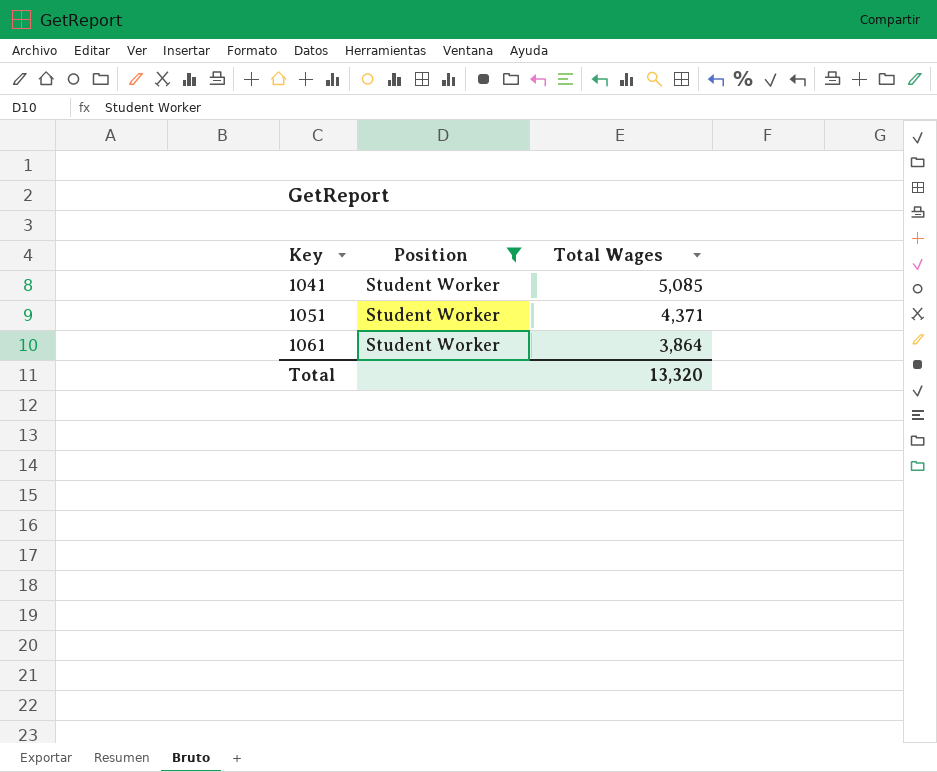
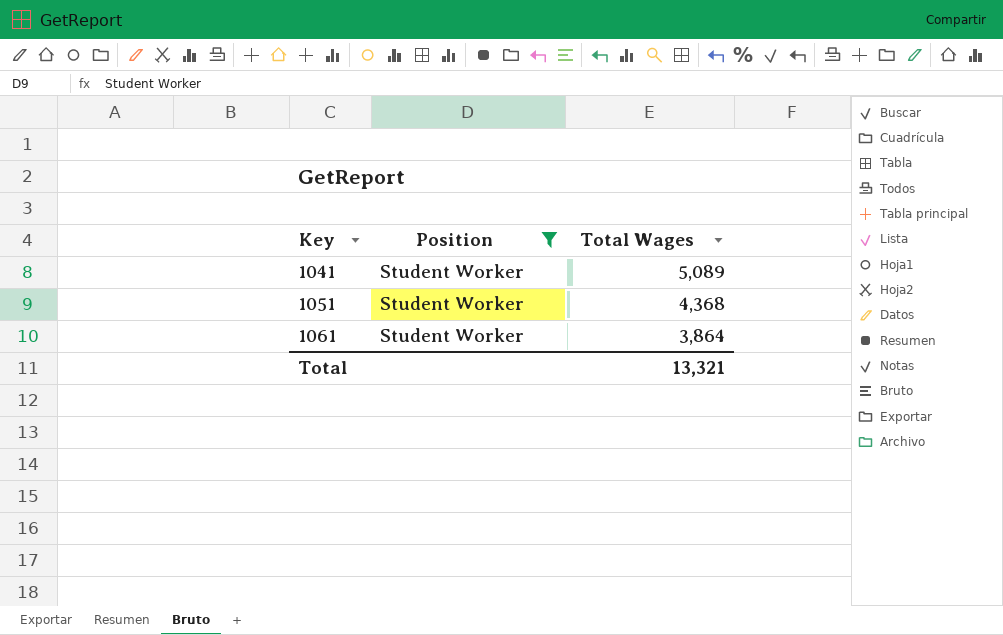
1041 | Total Wages: 5,085 -> 5,089
1051 | Total Wages: 4,371 -> 4,368
Total | Total Wages: 13,320 -> 13,321

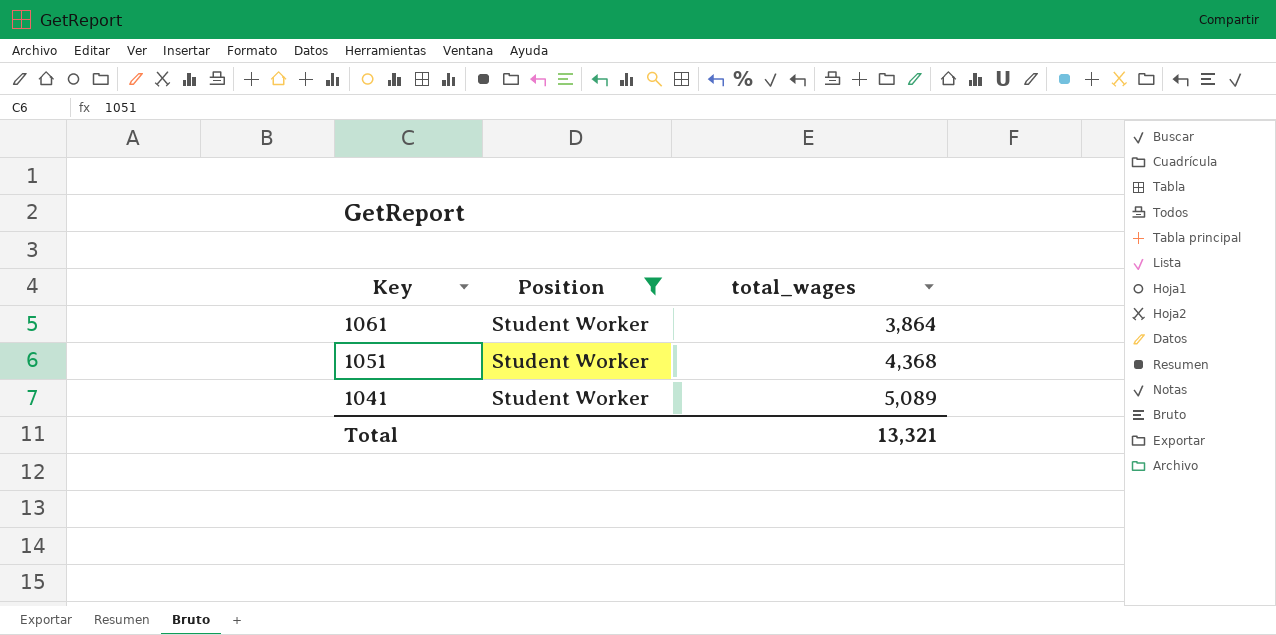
row order: Key ascending -> Key descending
column name: Total Wages -> total_wages

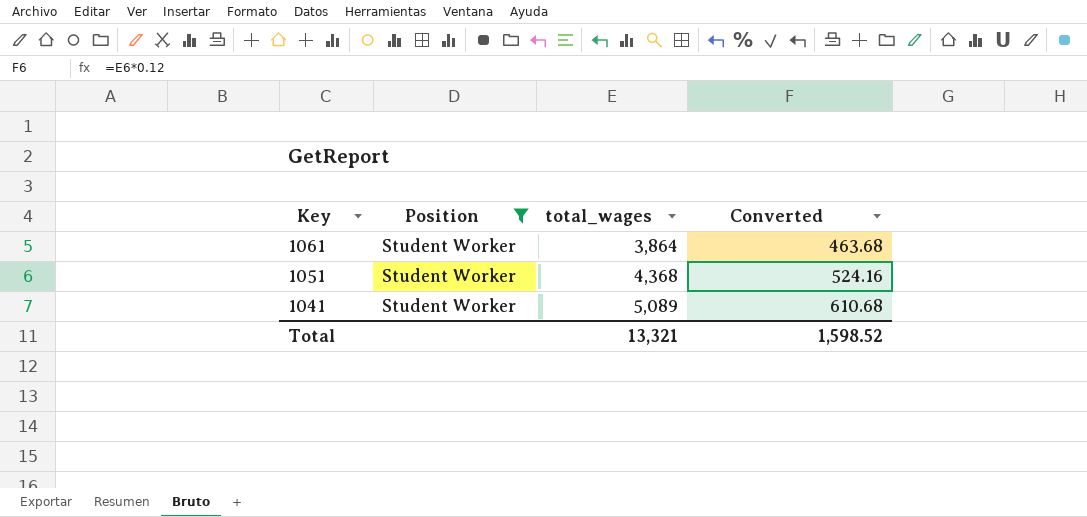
column Converted | formula: none -> [total_wages] * 0.12

